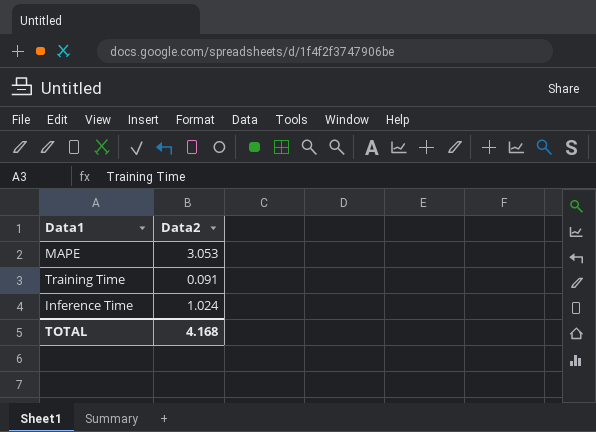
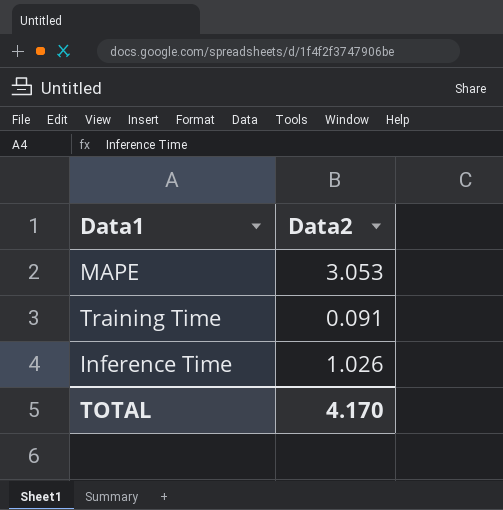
Inference Time | Data2: 1.024 -> 1.026
TOTAL | Data2: 4.168 -> 4.170

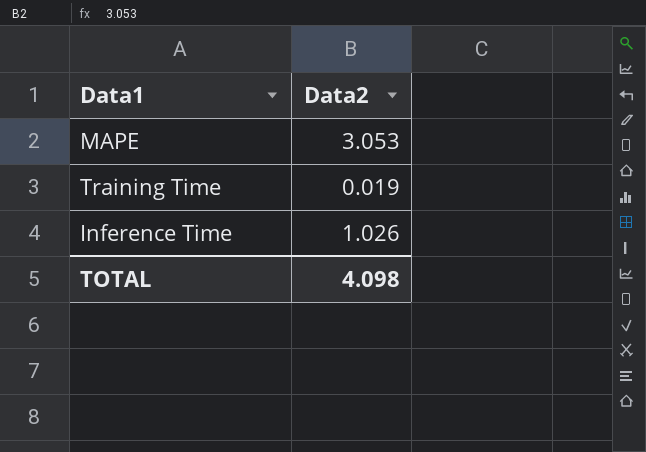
Training Time | Data2: 0.091 -> 0.019
TOTAL | Data2: 4.170 -> 4.098

